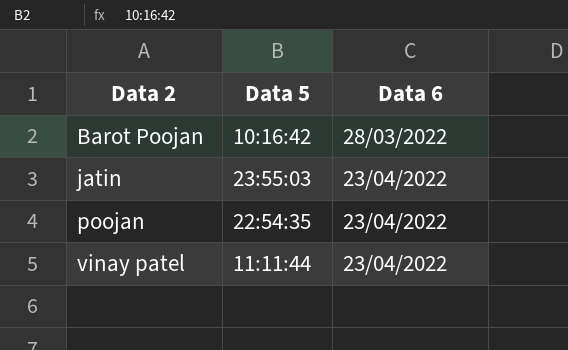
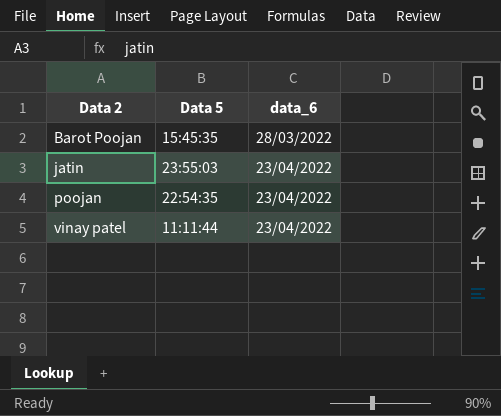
column name: Data 6 -> data_6
Barot Poojan | Data 5: 10:16:42 -> 15:45:35

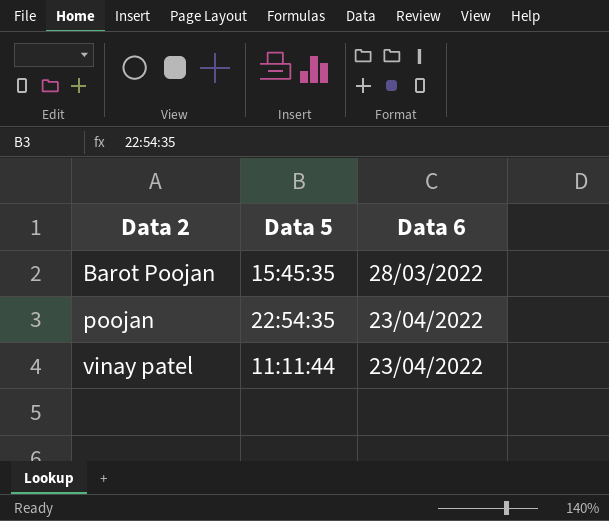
column name: data_6 -> Data 6
row jatin: 23:55:03 | 23/04/2022 -> none

